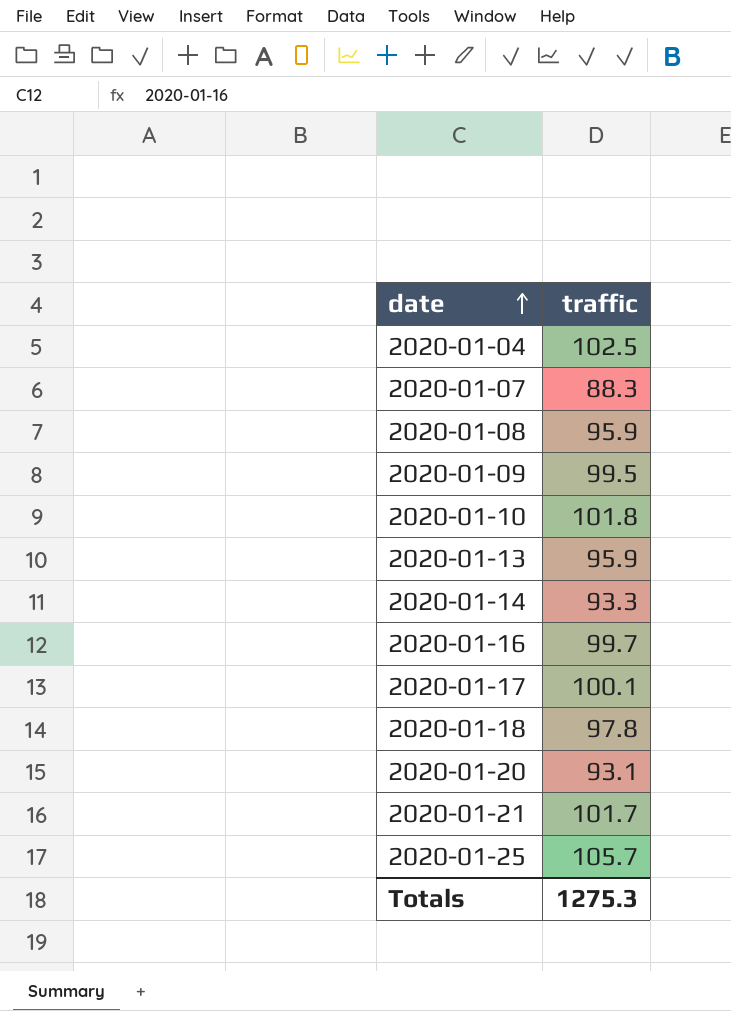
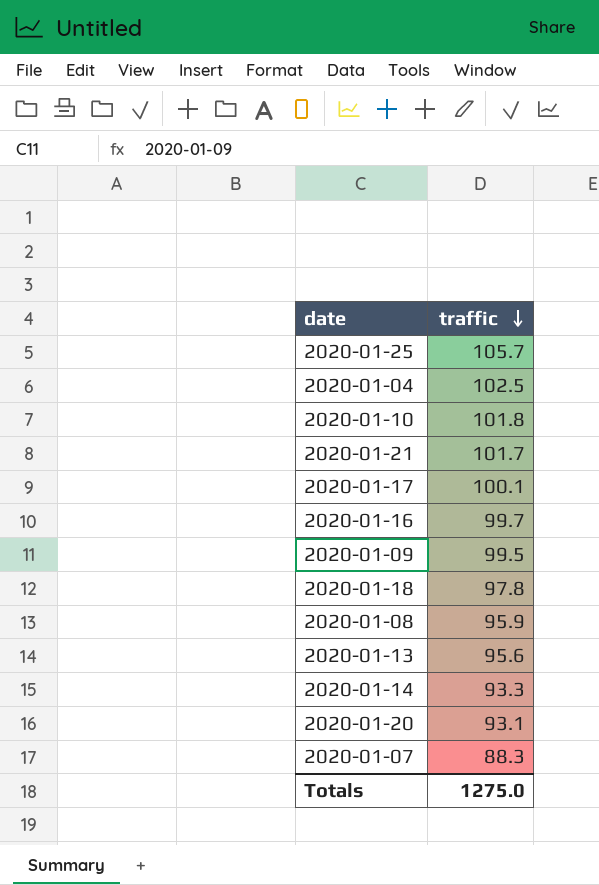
row order: date ascending -> traffic descending
2020-01-13 | traffic: 95.9 -> 95.6
Totals | traffic: 1275.3 -> 1275.0

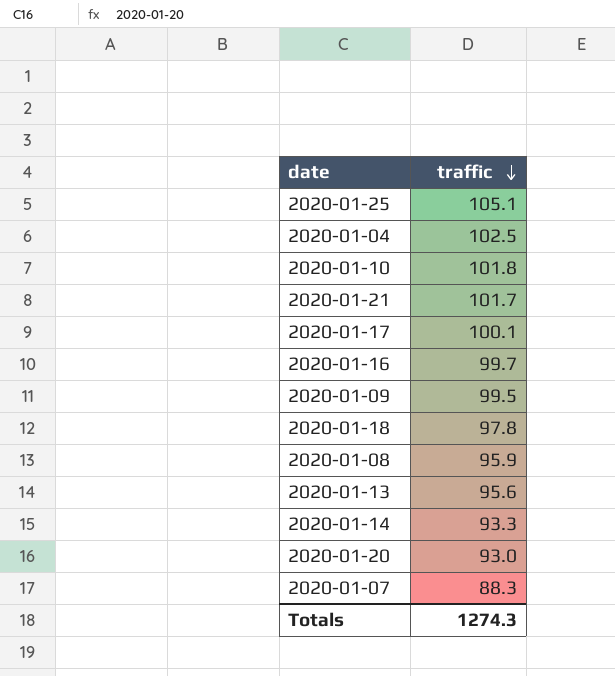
2020-01-25 | traffic: 105.7 -> 105.1
2020-01-20 | traffic: 93.1 -> 93.0
Totals | traffic: 1275.0 -> 1274.3

